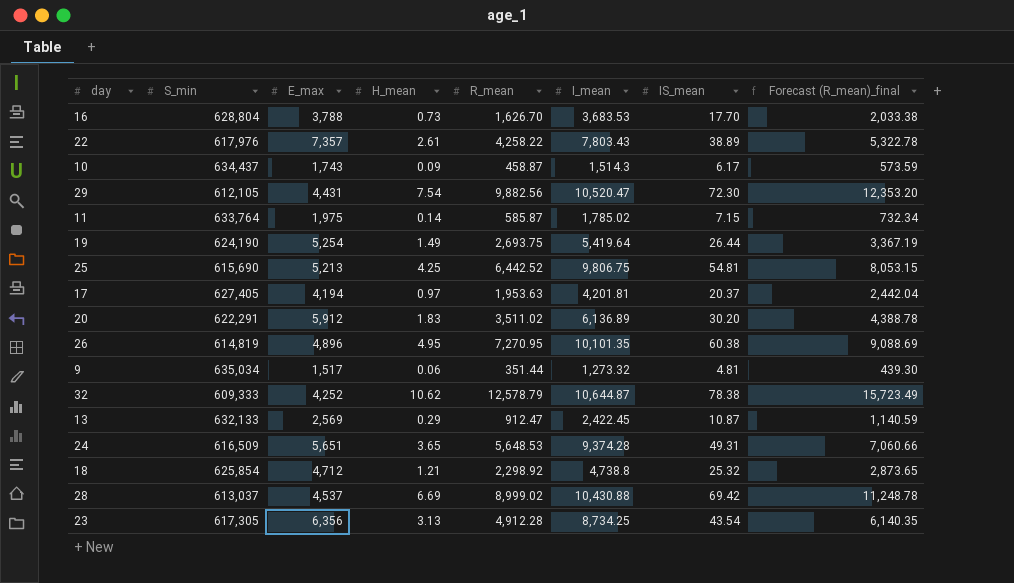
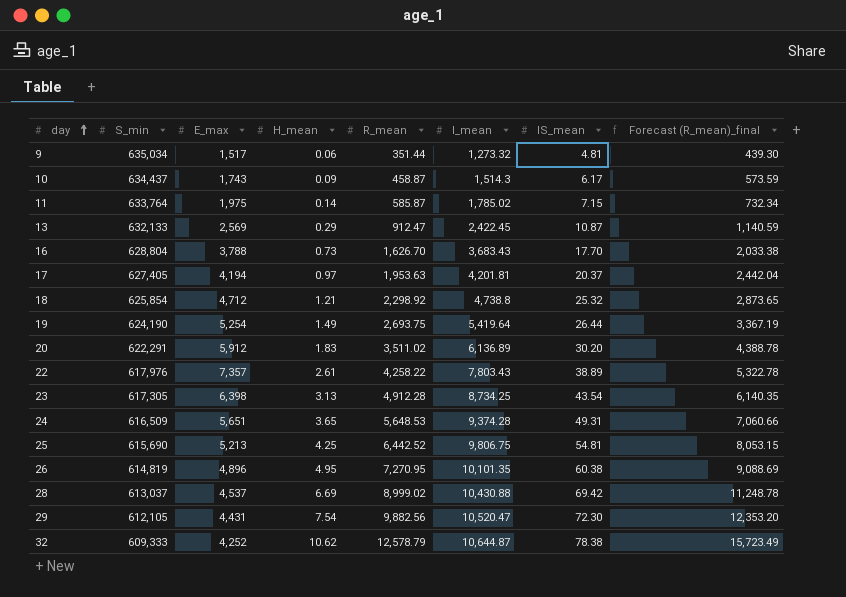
row order: none -> day ascending
16 | I_mean: 3,683.53 -> 3,683.43
23 | E_max: 6,356 -> 6,398

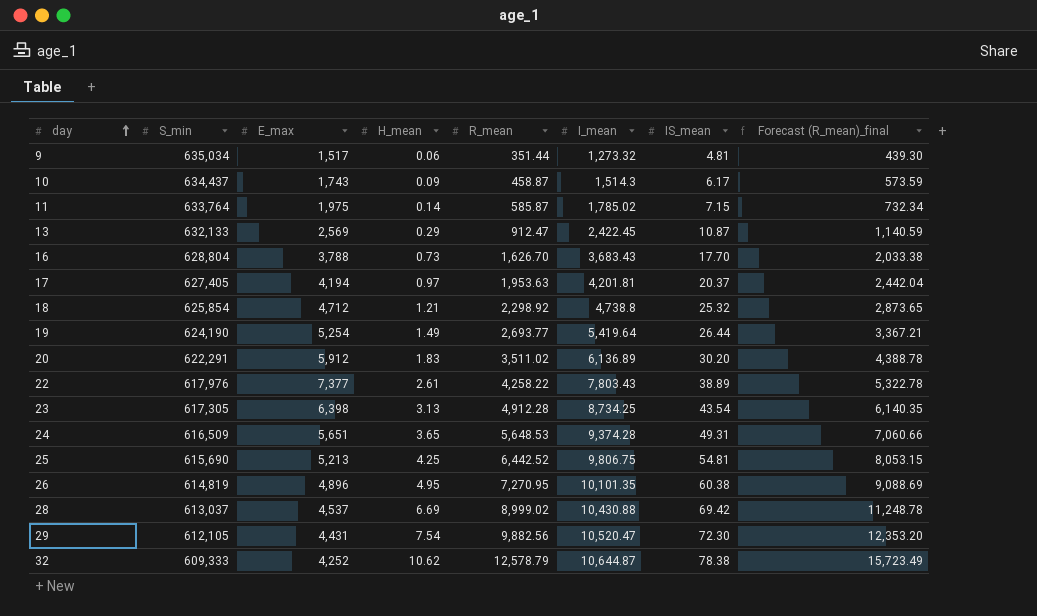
19 | R_mean: 2,693.75 -> 2,693.77
19 | Forecast (R_mean)_final: 3,367.19 -> 3,367.21
22 | E_max: 7,357 -> 7,377

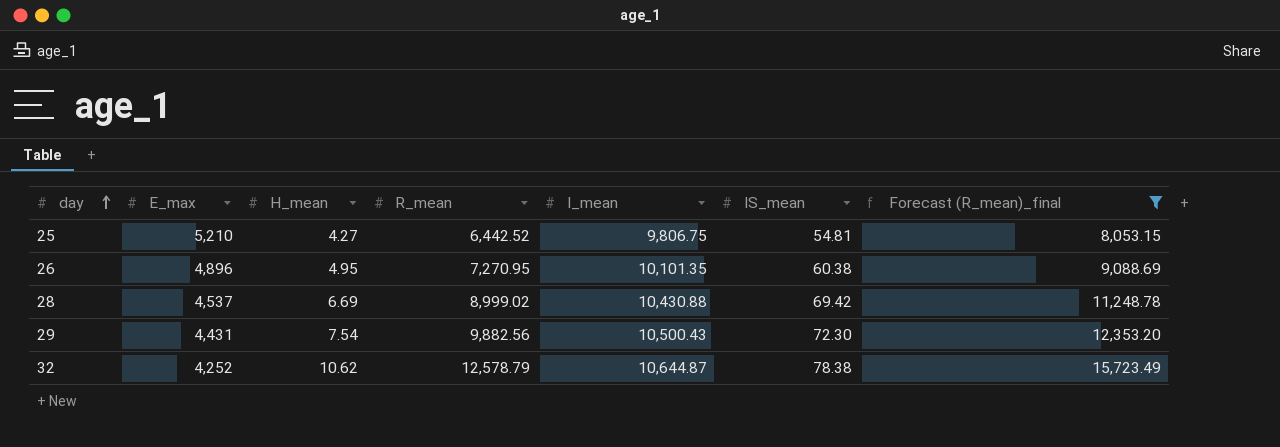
filter: none -> Forecast (R_mean)_final >= 8,053.15
column S_min | position: 2 -> none
25 | E_max: 5,213 -> 5,210
25 | H_mean: 4.25 -> 4.27
29 | I_mean: 10,520.47 -> 10,500.43

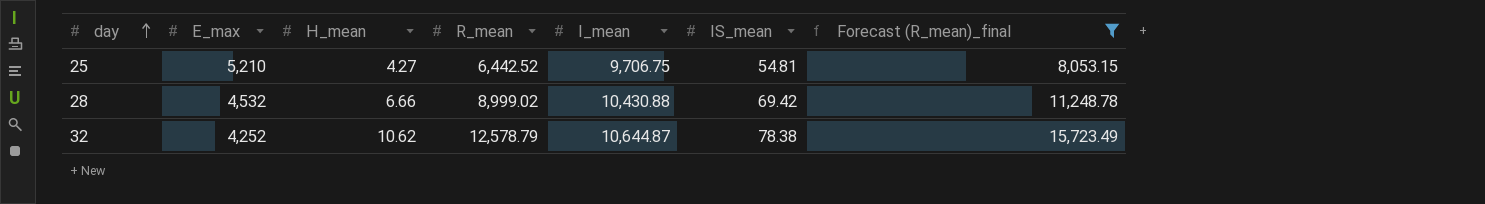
row 26: 4,896 | 4.95 | 7,270.95 | 10,101.35 | 60.38 | 9,088.69 -> none
row 29: 4,431 | 7.54 | 9,882.56 | 10,500.43 | 72.30 | 12,353.20 -> none
25 | I_mean: 9,806.75 -> 9,706.75
28 | E_max: 4,537 -> 4,532
28 | H_mean: 6.69 -> 6.66

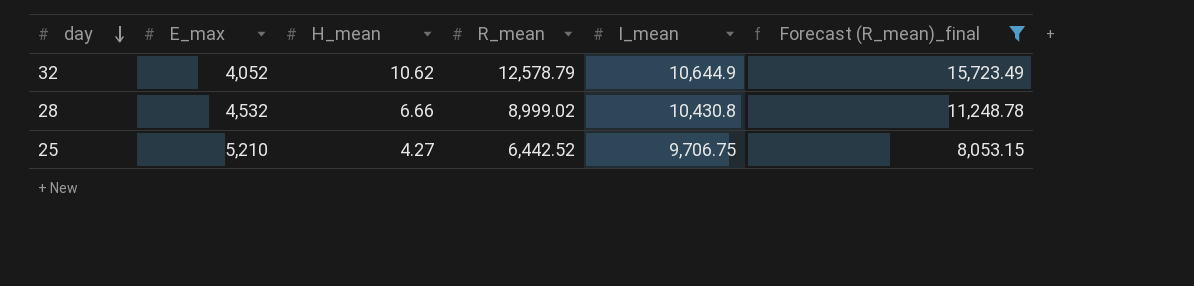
row order: day ascending -> day descending
column IS_mean | position: 6 -> none
32 | E_max: 4,252 -> 4,052
32 | I_mean: 10,644.87 -> 10,644.9
28 | I_mean: 10,430.88 -> 10,430.8

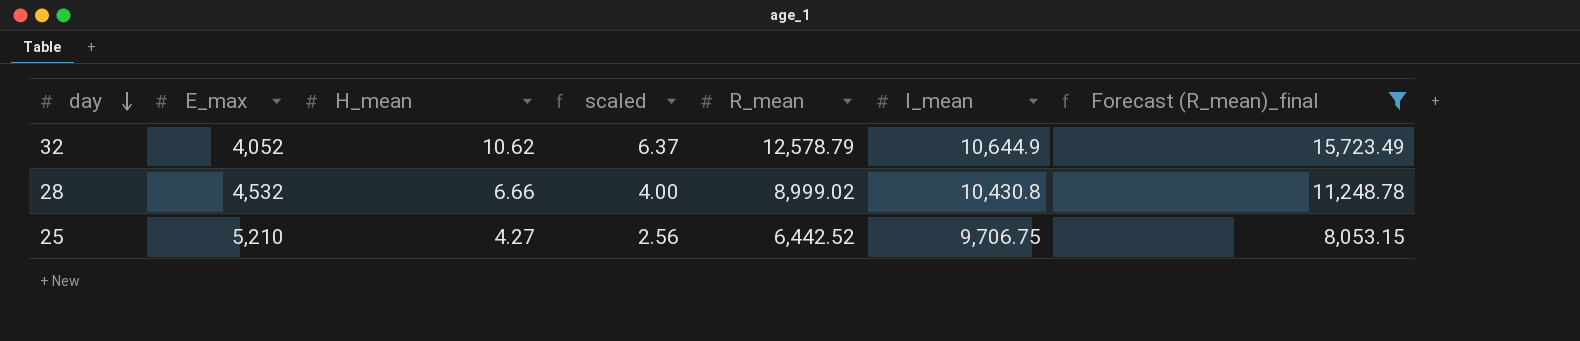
column scaled | formula: none -> [H_mean] * 0.6

